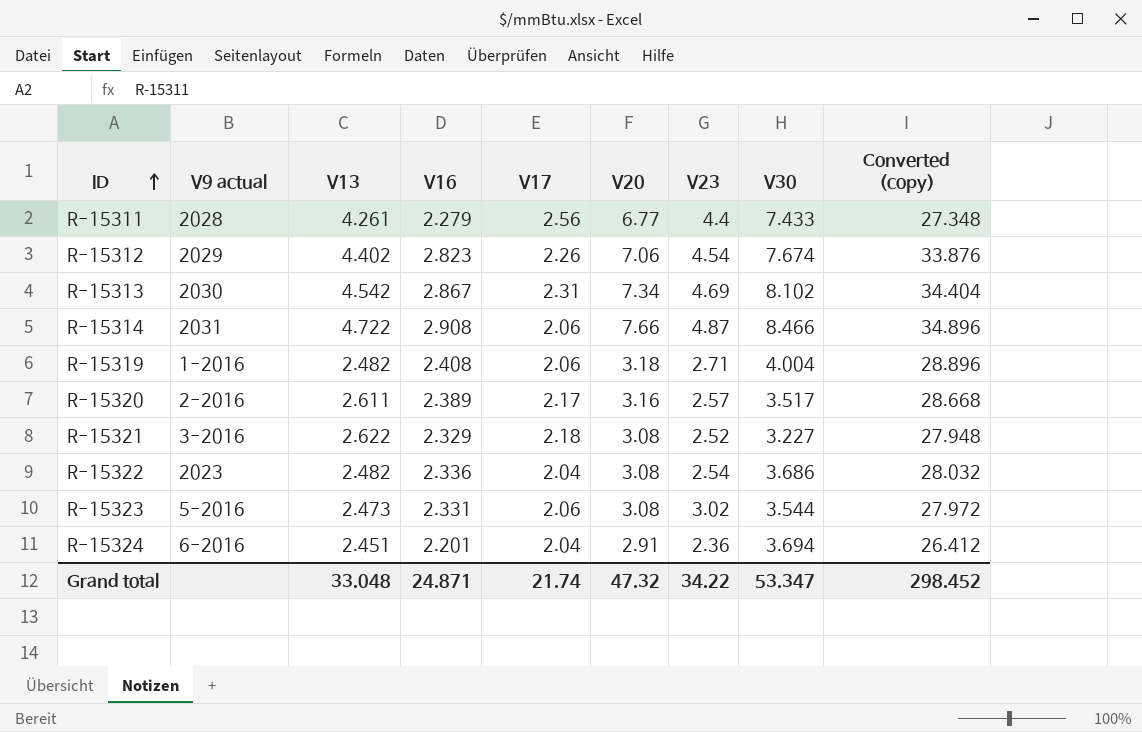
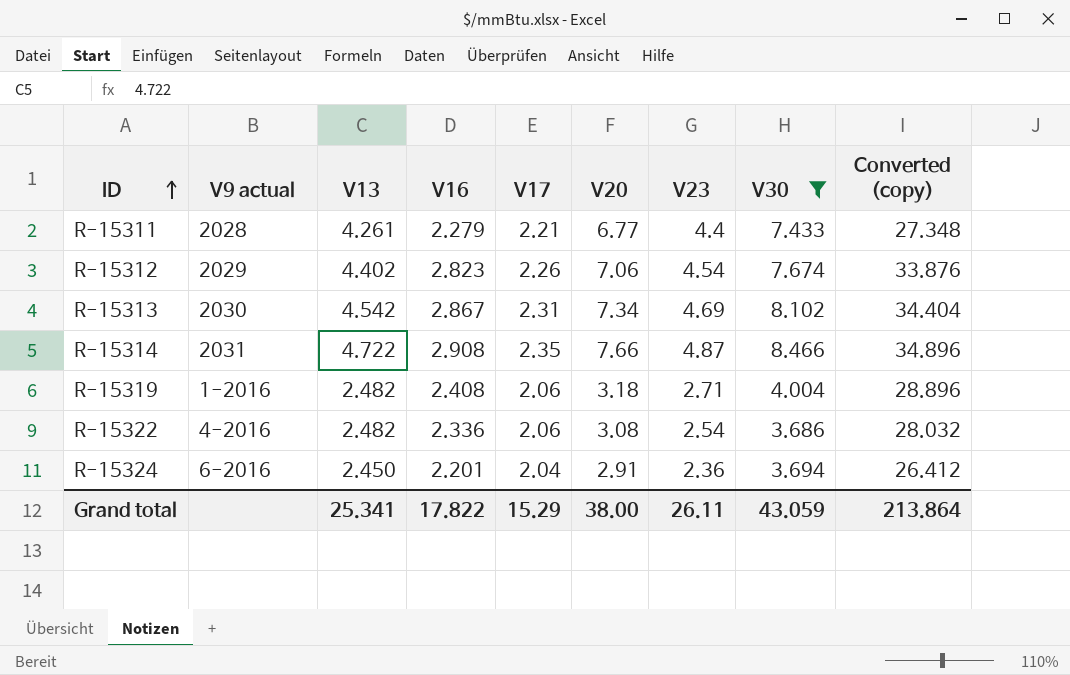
filter: none -> V30 >= 3.686
R-15311 | V17: 2.56 -> 2.21
R-15314 | V17: 2.06 -> 2.35
R-15322 | V9 actual: 2023 -> 4-2016
R-15322 | V17: 2.04 -> 2.06
R-15324 | V13: 2.451 -> 2.450
Grand total | V13: 33.048 -> 25.341
Grand total | V16: 24.871 -> 17.822
Grand total | V17: 21.74 -> 15.29
Grand total | V20: 47.32 -> 38.00
Grand total | V23: 34.22 -> 26.11
Grand total | V30: 53.347 -> 43.059
Grand total | Converted (copy): 298.452 -> 213.864

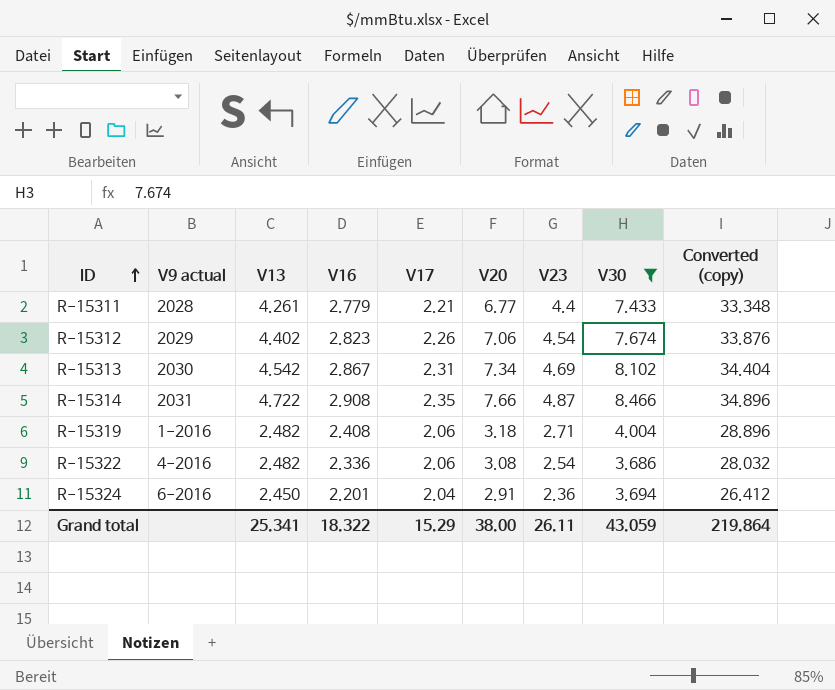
R-15311 | V16: 2.279 -> 2.779
R-15311 | Converted (copy): 27.348 -> 33.348
Grand total | V16: 17.822 -> 18.322
Grand total | Converted (copy): 213.864 -> 219.864

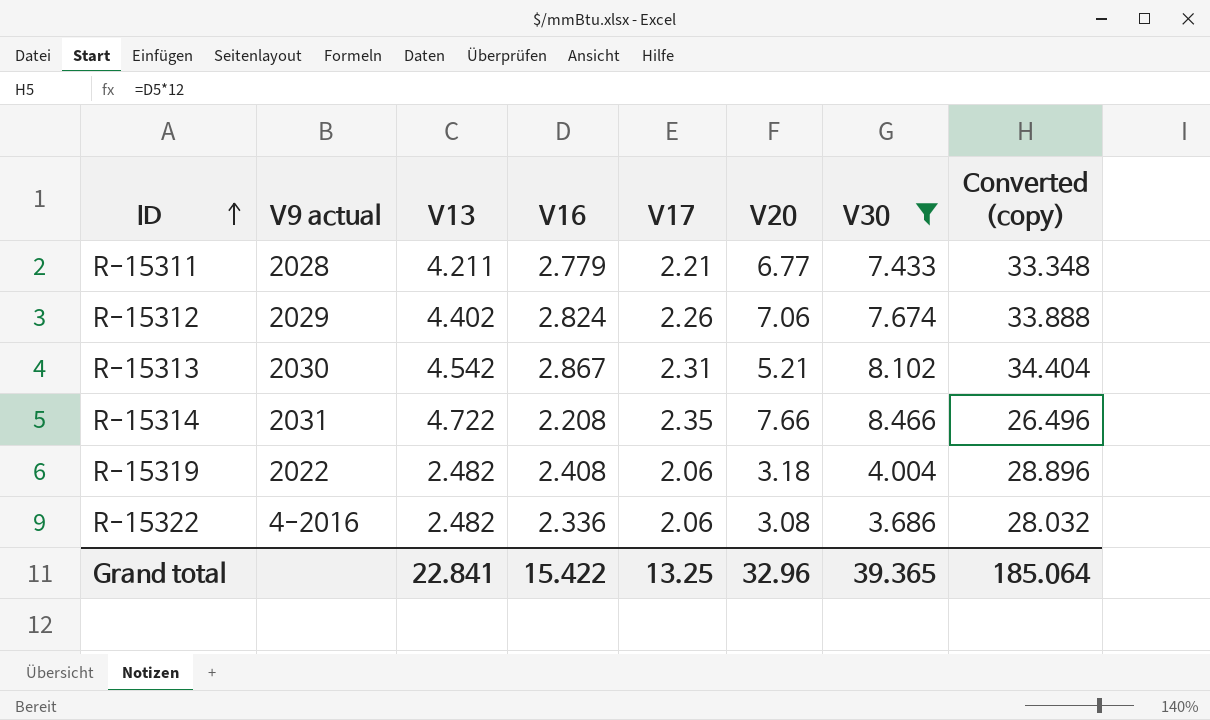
column V23 | position: 7 -> none
row R-15324: 6-2016 | 2.450 | 2.201 | 2.04 | 2.91 | 2.36 | 3.694 | 26.412 -> none
R-15311 | V13: 4.261 -> 4.211
R-15312 | V16: 2.823 -> 2.824
R-15312 | Converted (copy): 33.876 -> 33.888
R-15313 | V20: 7.34 -> 5.21
R-15314 | V16: 2.908 -> 2.208
R-15314 | Converted (copy): 34.896 -> 26.496
R-15319 | V9 actual: 1-2016 -> 2022
Grand total | V13: 25.341 -> 22.841
Grand total | V16: 18.322 -> 15.422
Grand total | V17: 15.29 -> 13.25
Grand total | V20: 38.00 -> 32.96
Grand total | V30: 43.059 -> 39.365
Grand total | Converted (copy): 219.864 -> 185.064

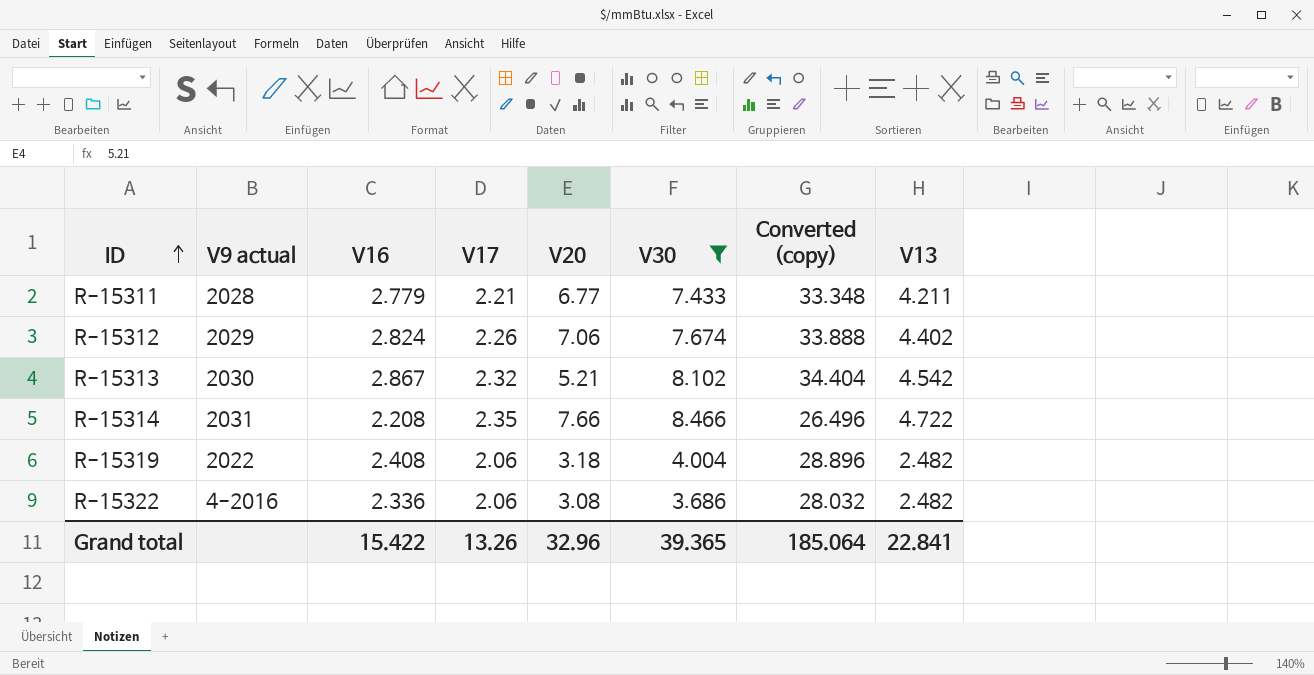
column V13 | position: 3 -> 8
R-15313 | V17: 2.31 -> 2.32
Grand total | V17: 13.25 -> 13.26

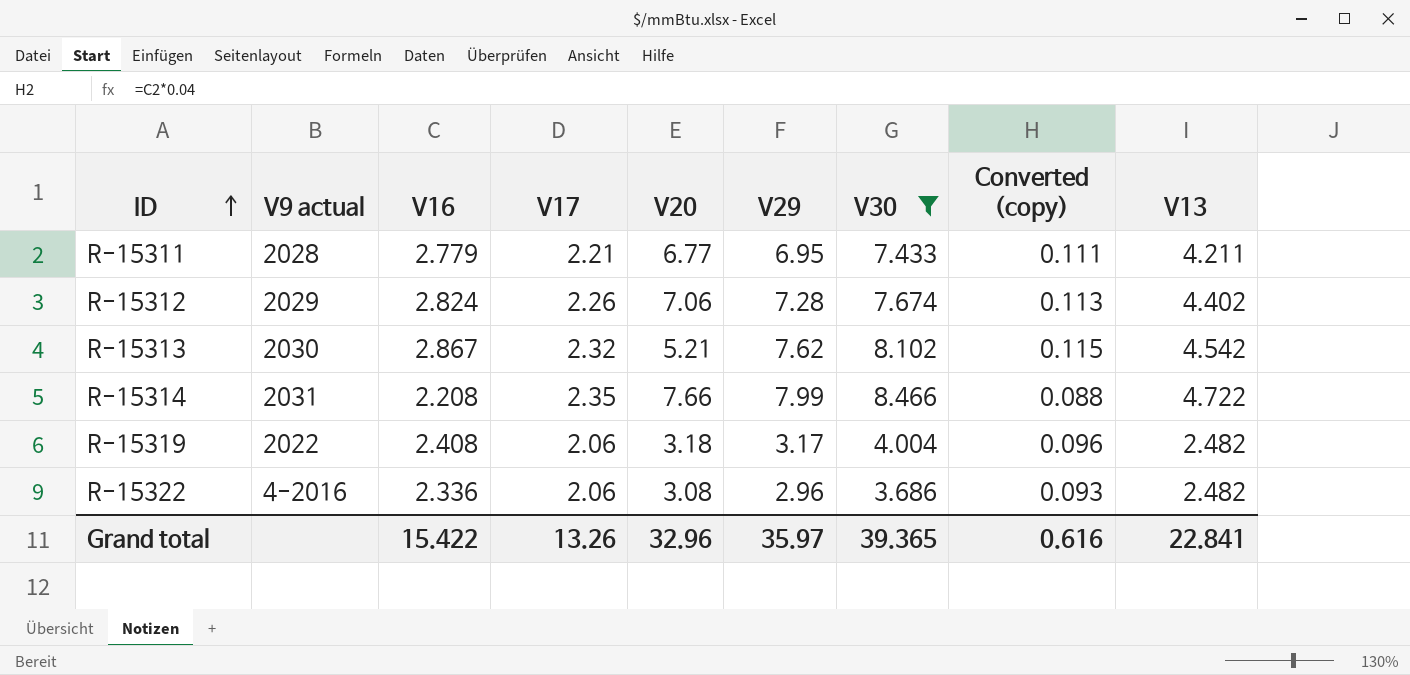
column V29 | position: none -> 6
column Converted (copy) | formula: [V16] * 12 -> [V16] * 0.04
Grand total | Converted (copy): 185.064 -> 0.616

